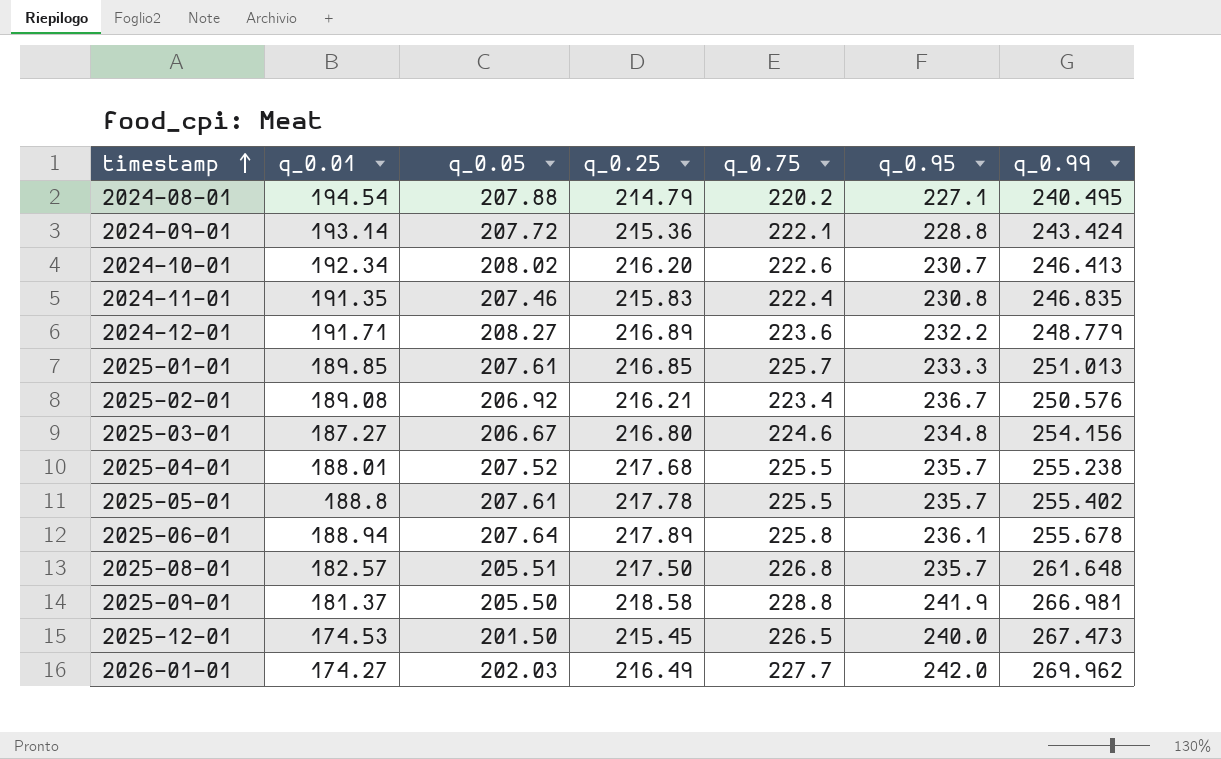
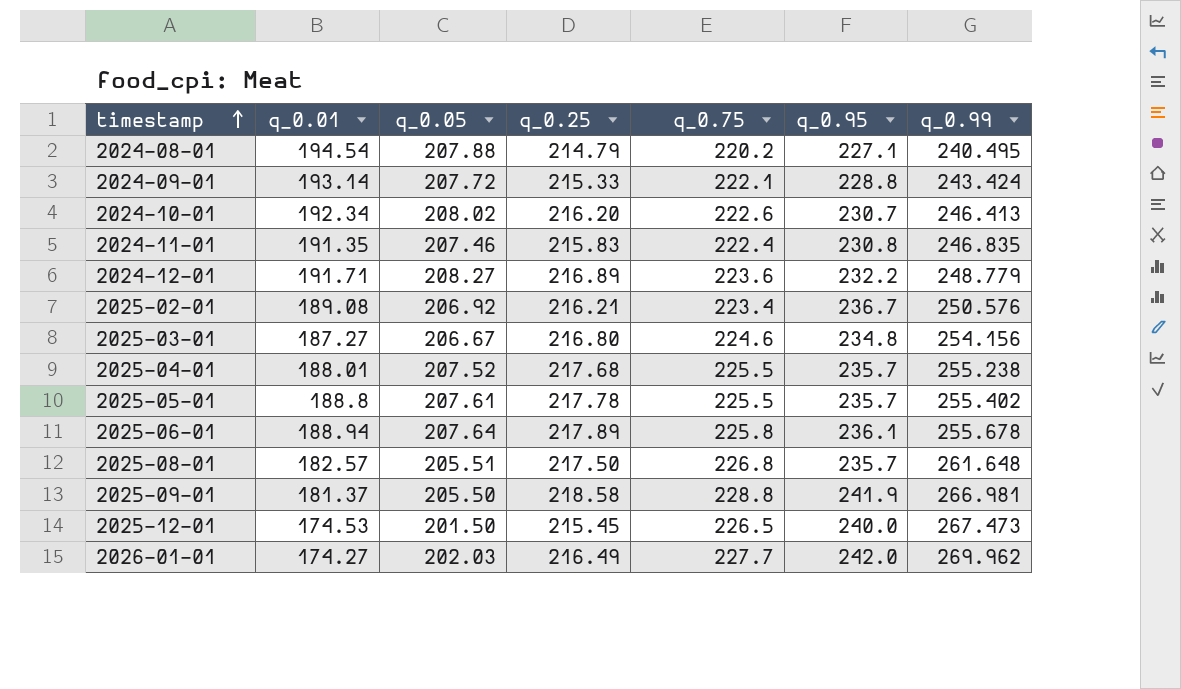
row 2025-01-01: 189.85 | 207.61 | 216.85 | 225.7 | 233.3 | 251.013 -> none
2024-09-01 | q_0.25: 215.36 -> 215.33

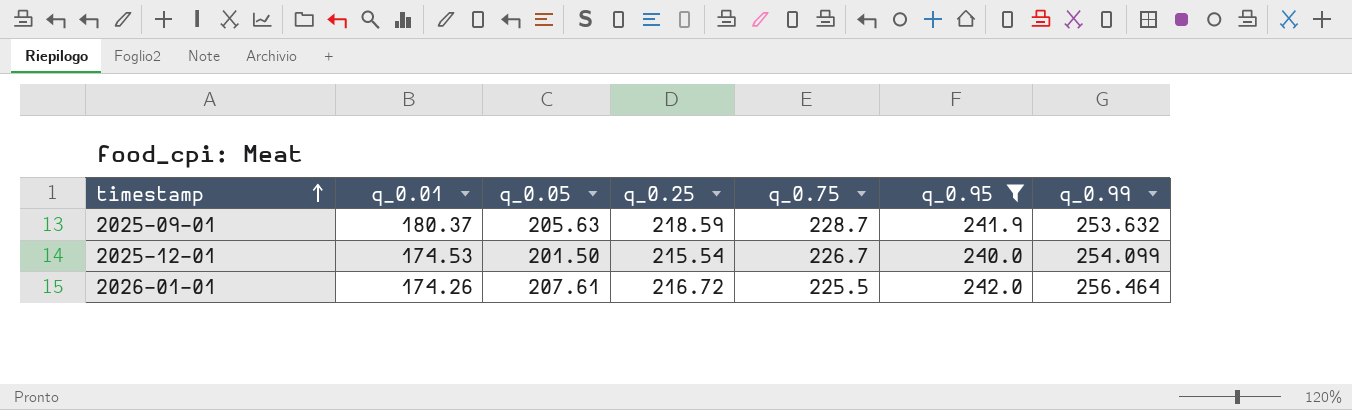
filter: none -> q_0.95 >= 240.0
2025-09-01 | q_0.01: 181.37 -> 180.37
2025-09-01 | q_0.05: 205.50 -> 205.63
2025-09-01 | q_0.25: 218.58 -> 218.59
2025-09-01 | q_0.75: 228.8 -> 228.7
2025-09-01 | q_0.99: 266.981 -> 253.632
2025-12-01 | q_0.25: 215.45 -> 215.54
2025-12-01 | q_0.75: 226.5 -> 226.7
2025-12-01 | q_0.99: 267.473 -> 254.099
2026-01-01 | q_0.01: 174.27 -> 174.26
2026-01-01 | q_0.05: 202.03 -> 207.61
2026-01-01 | q_0.25: 216.49 -> 216.72
2026-01-01 | q_0.75: 227.7 -> 225.5
2026-01-01 | q_0.99: 269.962 -> 256.464

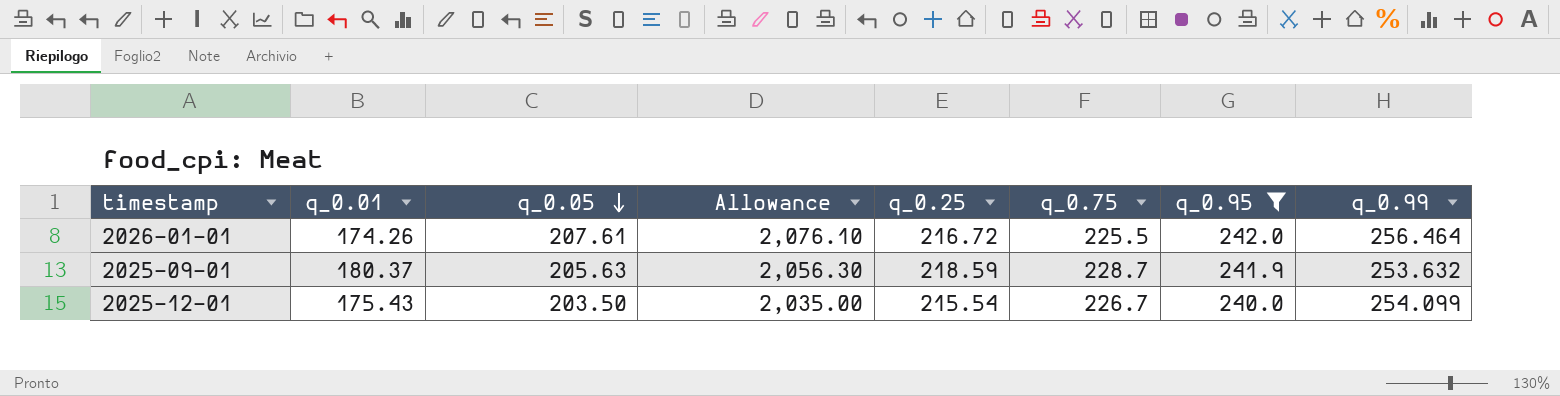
row order: timestamp ascending -> q_0.05 descending
column Allowance | formula: none -> [q_0.05] * 10
2025-12-01 | q_0.01: 174.53 -> 175.43
2025-12-01 | q_0.05: 201.50 -> 203.50

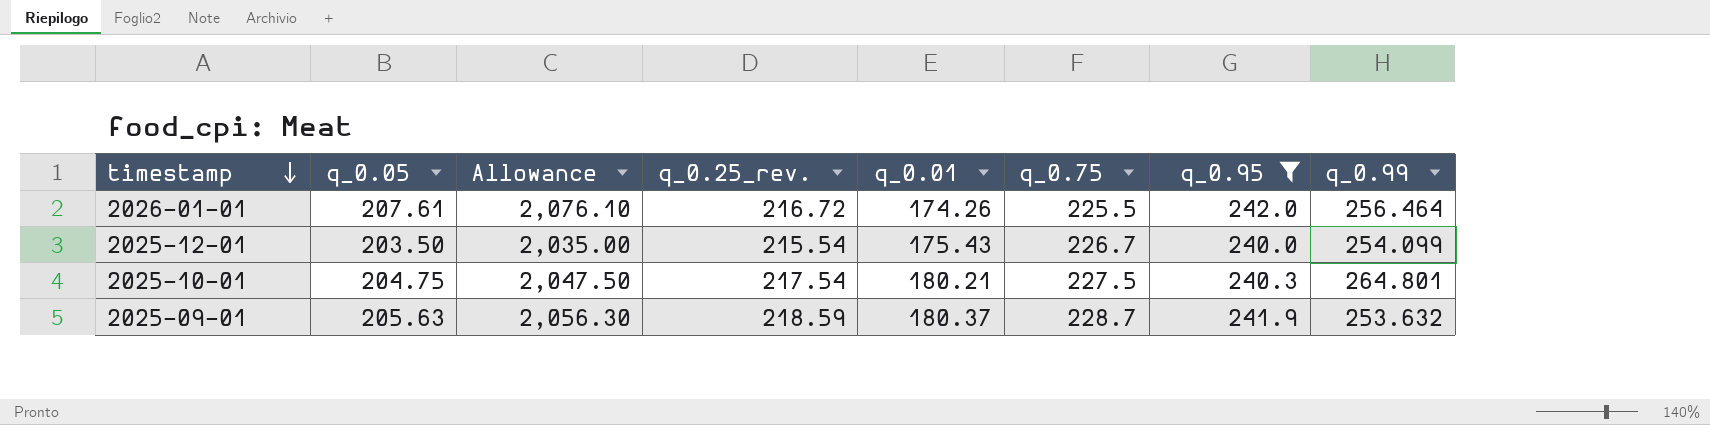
row order: q_0.05 descending -> timestamp descending
column name: q_0.25 -> q_0.25_rev.
column q_0.01 | position: 2 -> 5
row 2025-10-01: none -> 204.75 | 2,047.50 | 217.54 | 180.21 | 227.5 | 240.3 | 264.801

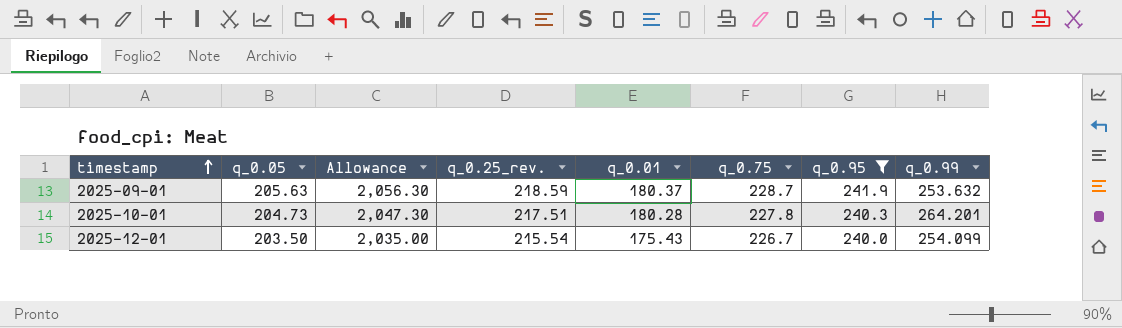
row order: timestamp descending -> timestamp ascending
row 2026-01-01: 207.61 | 2,076.10 | 216.72 | 174.26 | 225.5 | 242.0 | 256.464 -> none
2025-10-01 | q_0.05: 204.75 -> 204.73
2025-10-01 | Allowance: 2,047.50 -> 2,047.30
2025-10-01 | q_0.25_rev.: 217.54 -> 217.51
2025-10-01 | q_0.01: 180.21 -> 180.28
2025-10-01 | q_0.75: 227.5 -> 227.8
2025-10-01 | q_0.99: 264.801 -> 264.201

